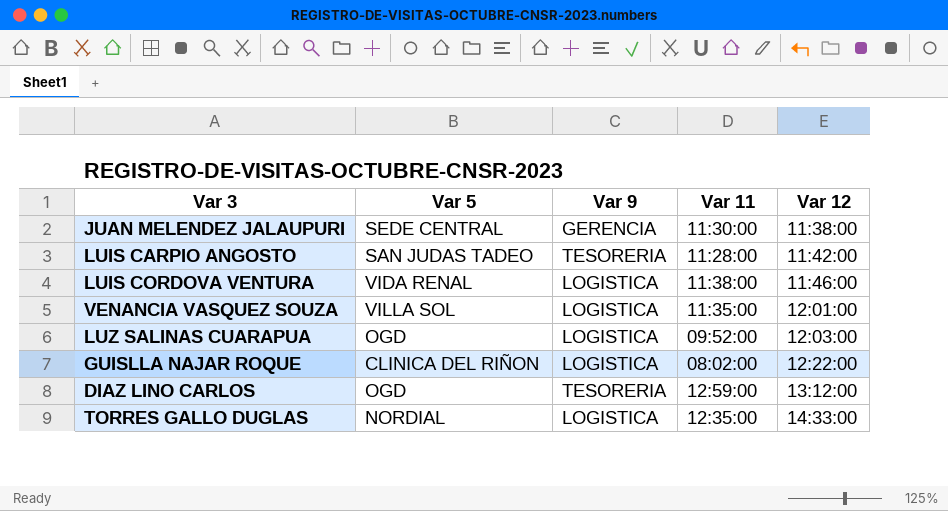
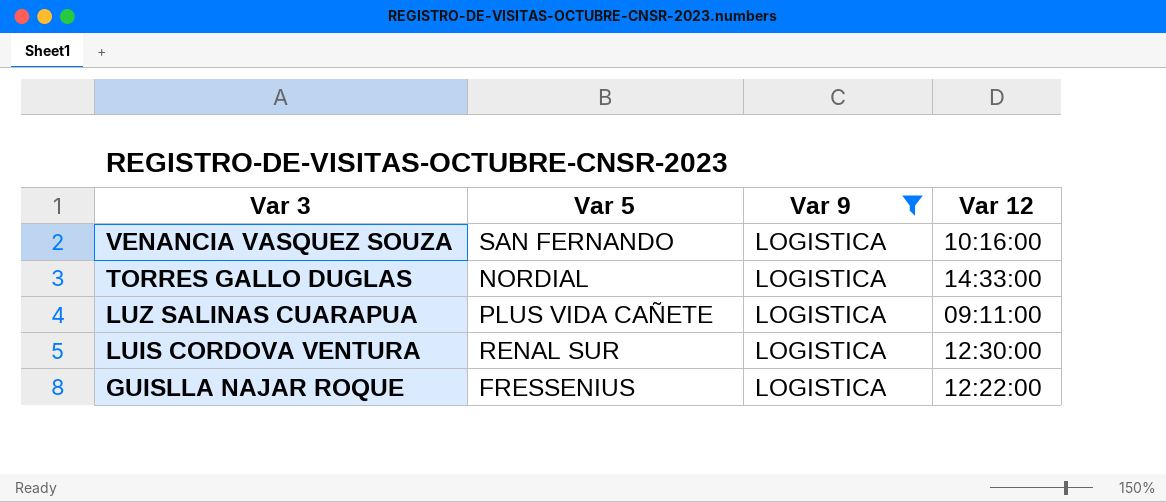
filter: none -> Var 9 = LOGISTICA
row order: Var 12 ascending -> Var 3 descending
column Var 11 | position: 4 -> none
VENANCIA VASQUEZ SOUZA | Var 5: VILLA SOL -> SAN FERNANDO
VENANCIA VASQUEZ SOUZA | Var 12: 12:01:00 -> 10:16:00
LUZ SALINAS CUARAPUA | Var 5: OGD -> PLUS VIDA CAÑETE
LUZ SALINAS CUARAPUA | Var 12: 12:03:00 -> 09:11:00
LUIS CORDOVA VENTURA | Var 5: VIDA RENAL -> RENAL SUR
LUIS CORDOVA VENTURA | Var 12: 11:46:00 -> 12:30:00
GUISLLA NAJAR ROQUE | Var 5: CLINICA DEL RIÑON -> FRESSENIUS

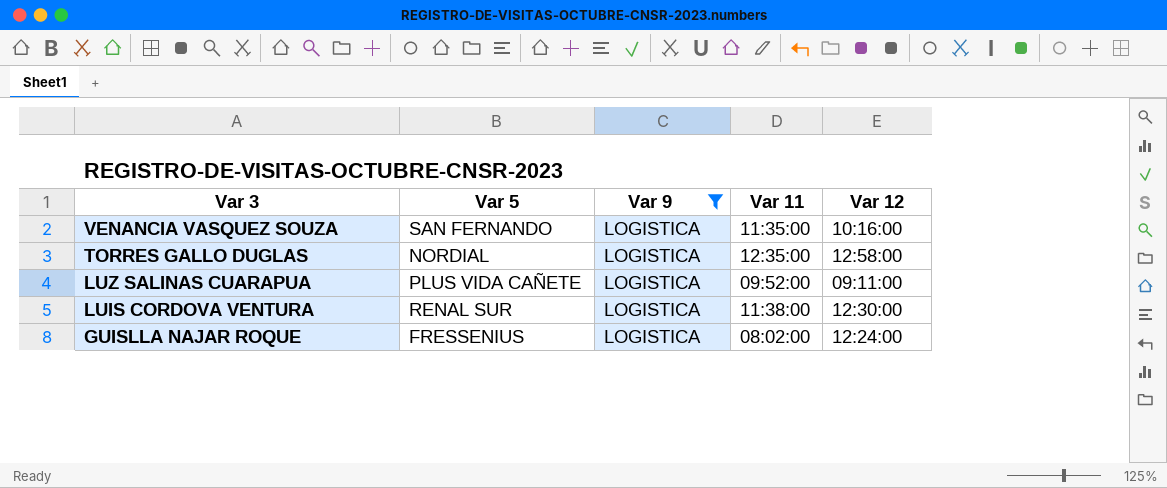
column Var 11 | position: none -> 4
TORRES GALLO DUGLAS | Var 12: 14:33:00 -> 12:58:00
GUISLLA NAJAR ROQUE | Var 12: 12:22:00 -> 12:24:00

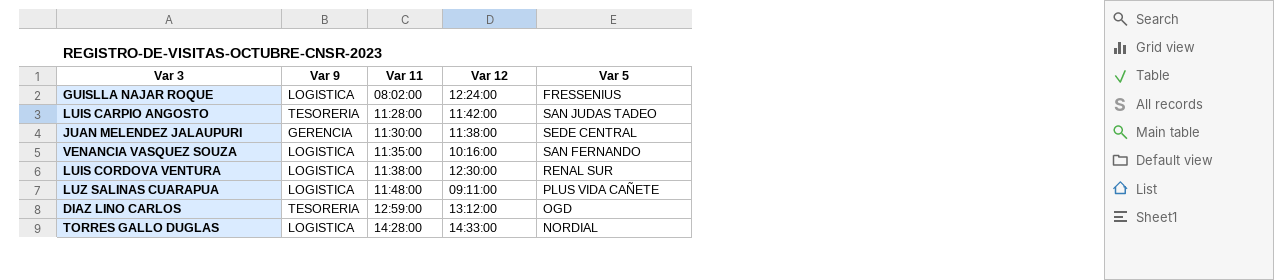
filter: Var 9 = LOGISTICA -> none
row order: Var 3 descending -> Var 11 ascending
column Var 5 | position: 2 -> 5
LUZ SALINAS CUARAPUA | Var 11: 09:52:00 -> 11:48:00
TORRES GALLO DUGLAS | Var 11: 12:35:00 -> 14:28:00
TORRES GALLO DUGLAS | Var 12: 12:58:00 -> 14:33:00

